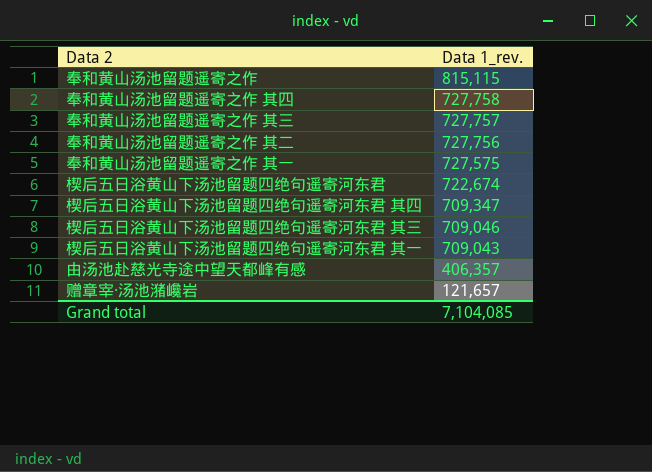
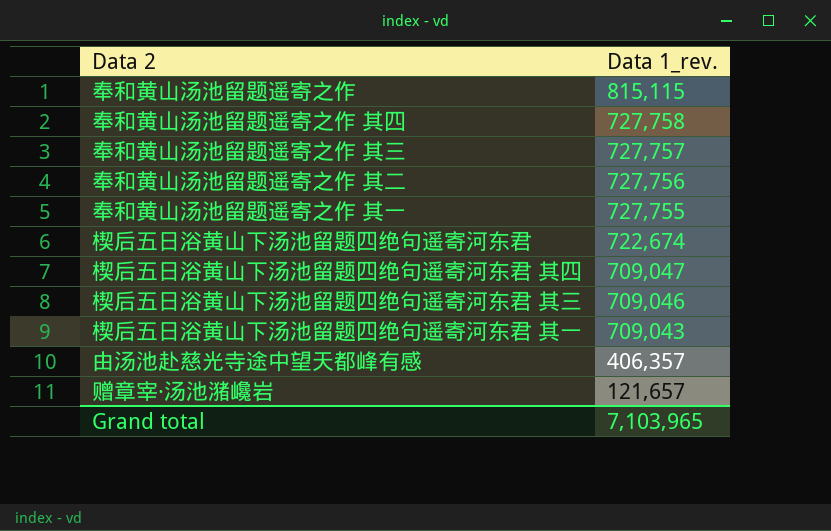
奉和黄山汤池留题遥寄之作 其一 | Data 1_rev.: 727,575 -> 727,755
楔后五日浴黄山下汤池留题四绝句遥寄河东君 其四 | Data 1_rev.: 709,347 -> 709,047
Grand total | Data 1_rev.: 7,104,085 -> 7,103,965

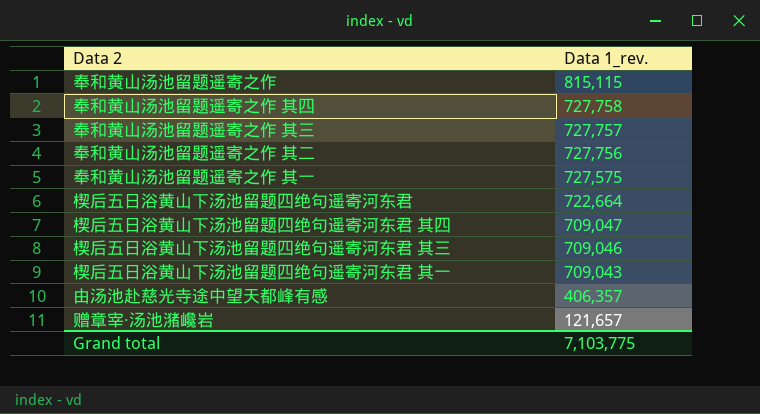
奉和黄山汤池留题遥寄之作 其一 | Data 1_rev.: 727,755 -> 727,575
楔后五日浴黄山下汤池留题四绝句遥寄河东君 | Data 1_rev.: 722,674 -> 722,664
Grand total | Data 1_rev.: 7,103,965 -> 7,103,775

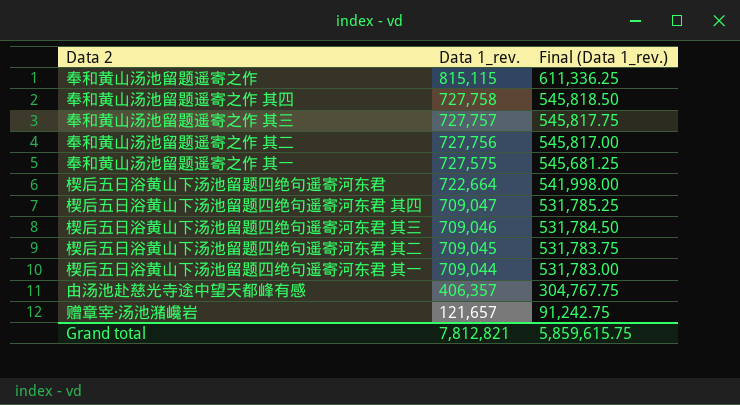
column Final (Data 1_rev.) | formula: none -> [Data 1_rev.] * 0.75
row 楔后五日浴黄山下汤池留题四绝句遥寄河东君 其二: none -> 709,045 | 531,783.75
楔后五日浴黄山下汤池留题四绝句遥寄河东君 其一 | Data 1_rev.: 709,043 -> 709,044
Grand total | Data 1_rev.: 7,103,775 -> 7,812,821

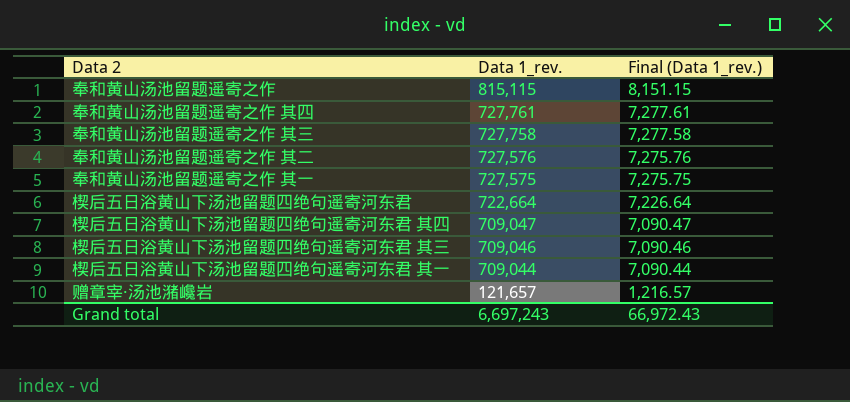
column Final (Data 1_rev.) | formula: [Data 1_rev.] * 0.75 -> [Data 1_rev.] * 0.01
row 楔后五日浴黄山下汤池留题四绝句遥寄河东君 其二: 709,045 | 531,783.75 -> none
row 由汤池赴慈光寺途中望天都峰有感: 406,357 | 304,767.75 -> none
奉和黄山汤池留题遥寄之作 其四 | Data 1_rev.: 727,758 -> 727,761
奉和黄山汤池留题遥寄之作 其三 | Data 1_rev.: 727,757 -> 727,758
奉和黄山汤池留题遥寄之作 其二 | Data 1_rev.: 727,756 -> 727,576
Grand total | Data 1_rev.: 7,812,821 -> 6,697,243
Grand total | Final (Data 1_rev.): 5,859,615.75 -> 66,972.43

